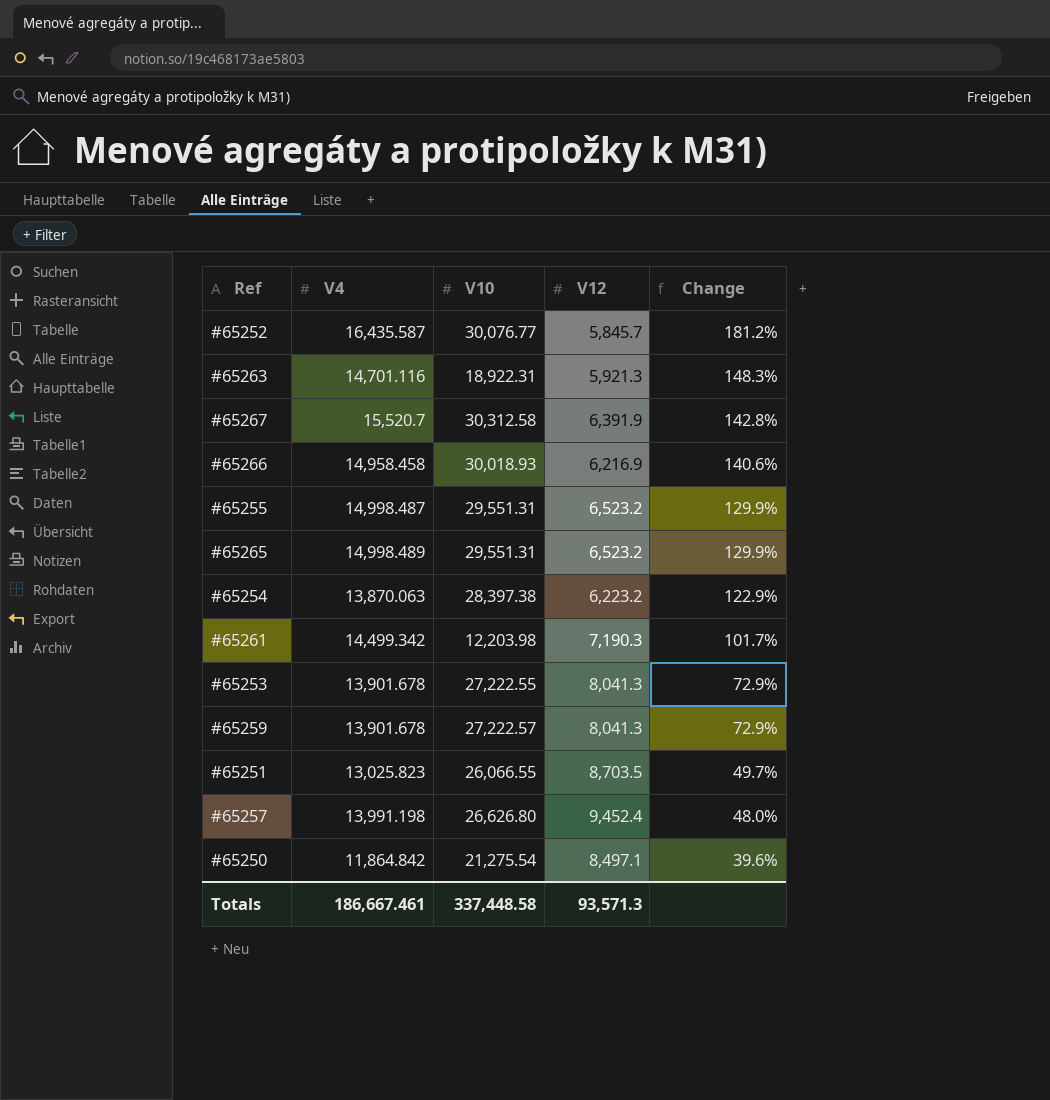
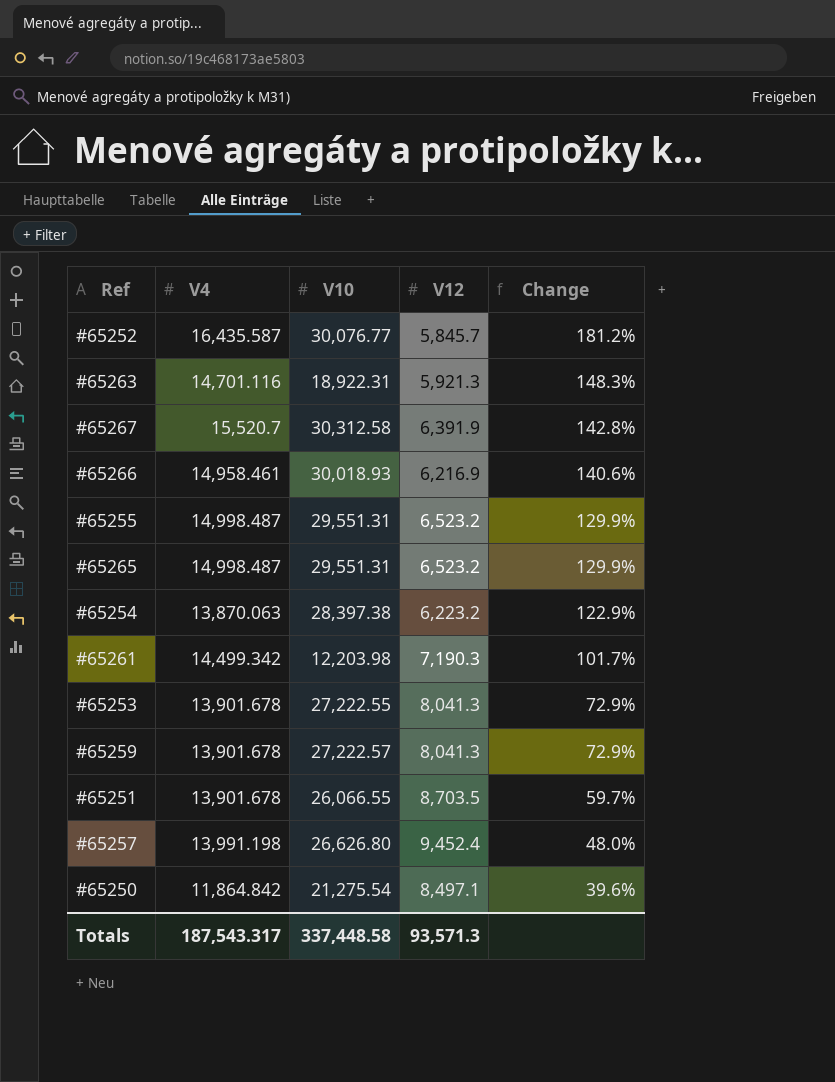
#65266 | V4: 14,958.458 -> 14,958.461
#65265 | V4: 14,998.489 -> 14,998.487
#65251 | V4: 13,025.823 -> 13,901.678
#65251 | Change: 49.7% -> 59.7%
Totals | V4: 186,667.461 -> 187,543.317

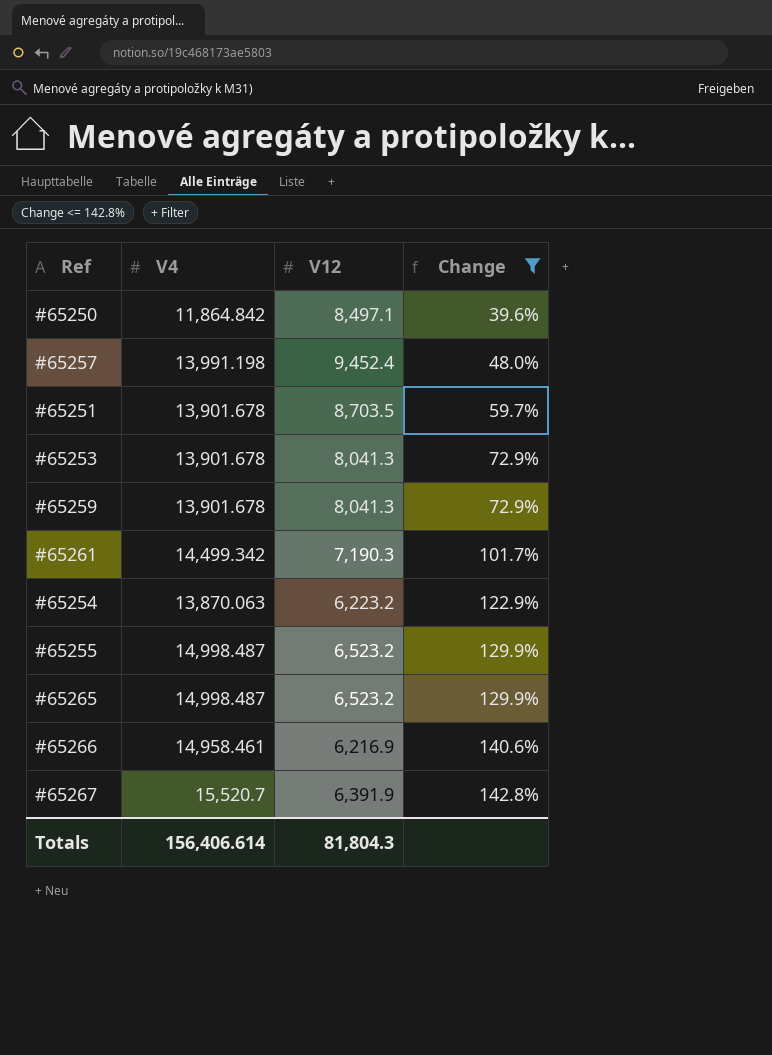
filter: none -> Change <= 142.8%
row order: Change descending -> Change ascending
column V10 | position: 3 -> none
Totals | V4: 187,543.317 -> 156,406.614
Totals | V12: 93,571.3 -> 81,804.3

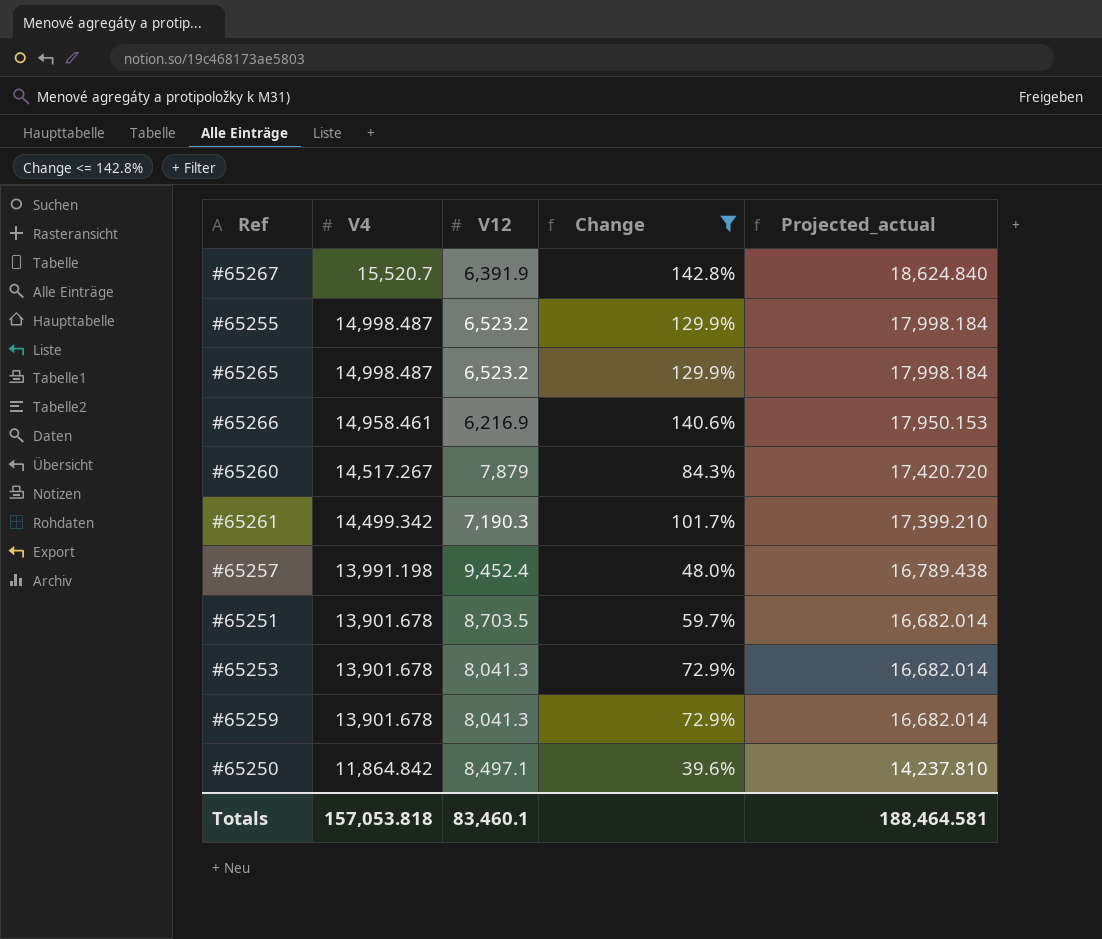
row order: Change ascending -> V4 descending
column Projected_actual | formula: none -> [V4] * 1.2
row #65254: 13,870.063 | 6,223.2 | 122.9% -> none
row #65260: none -> 14,517.267 | 7,879 | 84.3% | 17,420.720
Totals | V4: 156,406.614 -> 157,053.818
Totals | V12: 81,804.3 -> 83,460.1

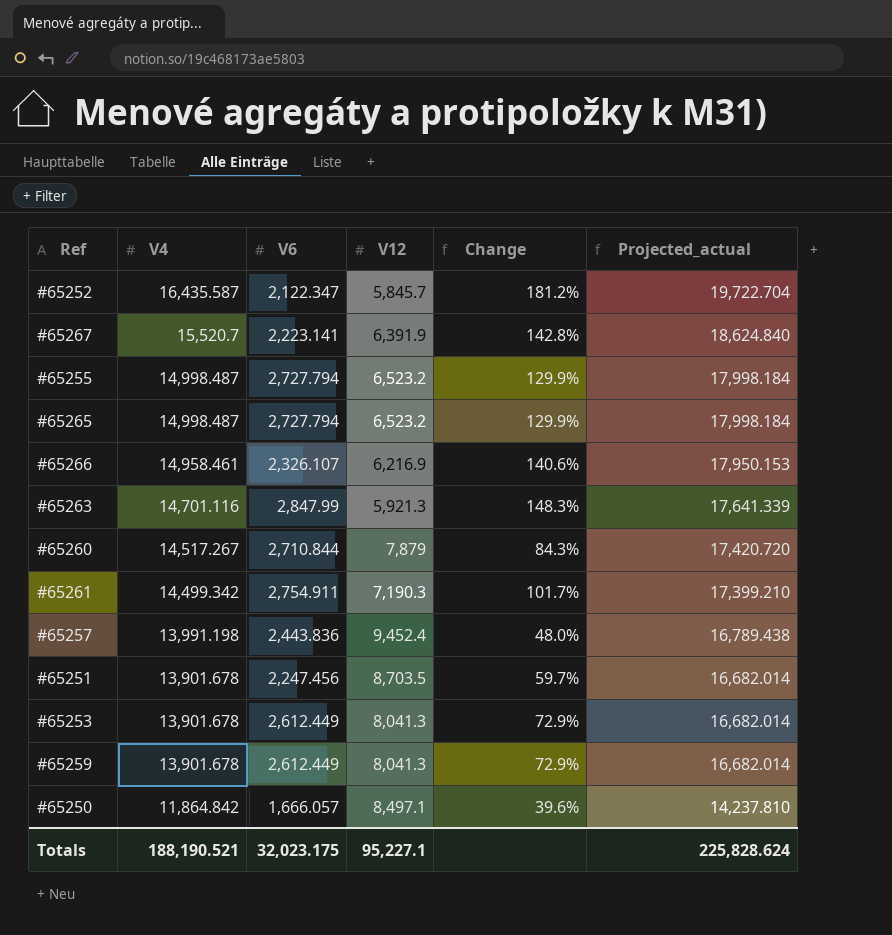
filter: Change <= 142.8% -> none
column V6 | position: none -> 3
Totals | V4: 157,053.818 -> 188,190.521
Totals | V12: 83,460.1 -> 95,227.1
Totals | Projected_actual: 188,464.581 -> 225,828.624

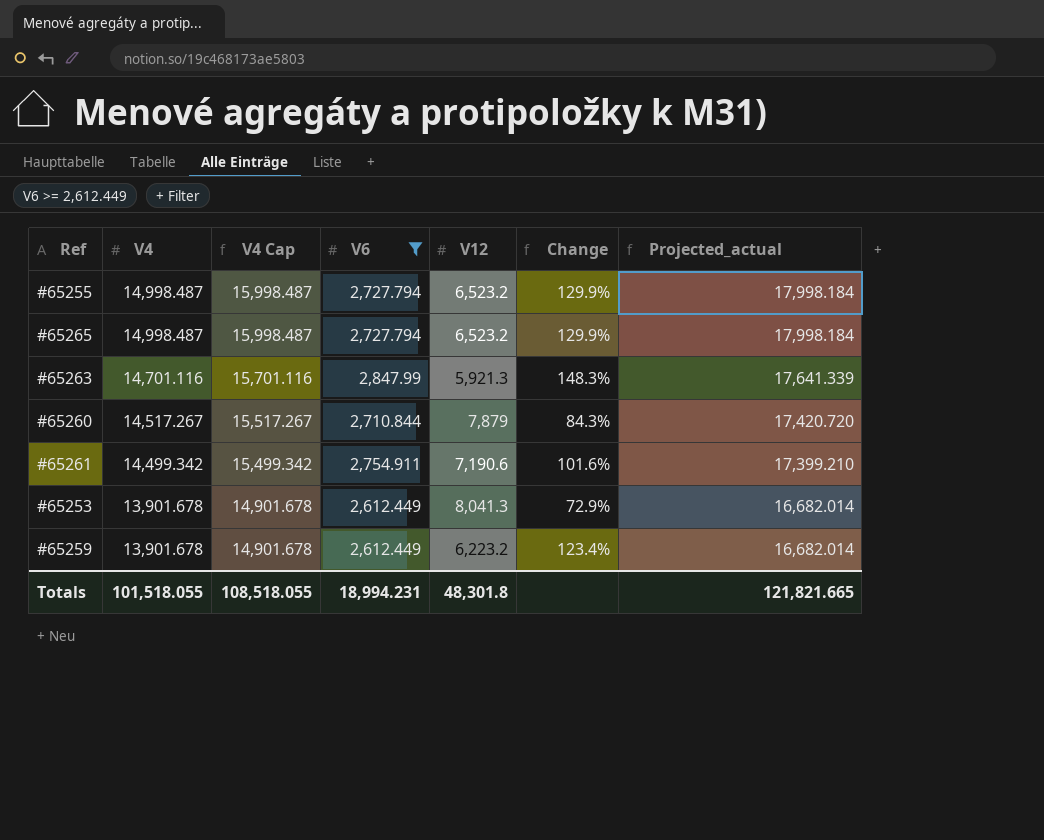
filter: none -> V6 >= 2,612.449
column V4 Cap | formula: none -> [V4] + 1000
#65261 | V12: 7,190.3 -> 7,190.6
#65261 | Change: 101.7% -> 101.6%
#65259 | V12: 8,041.3 -> 6,223.2
#65259 | Change: 72.9% -> 123.4%
Totals | V4: 188,190.521 -> 101,518.055
Totals | V6: 32,023.175 -> 18,994.231
Totals | V12: 95,227.1 -> 48,301.8
Totals | Projected_actual: 225,828.624 -> 121,821.665

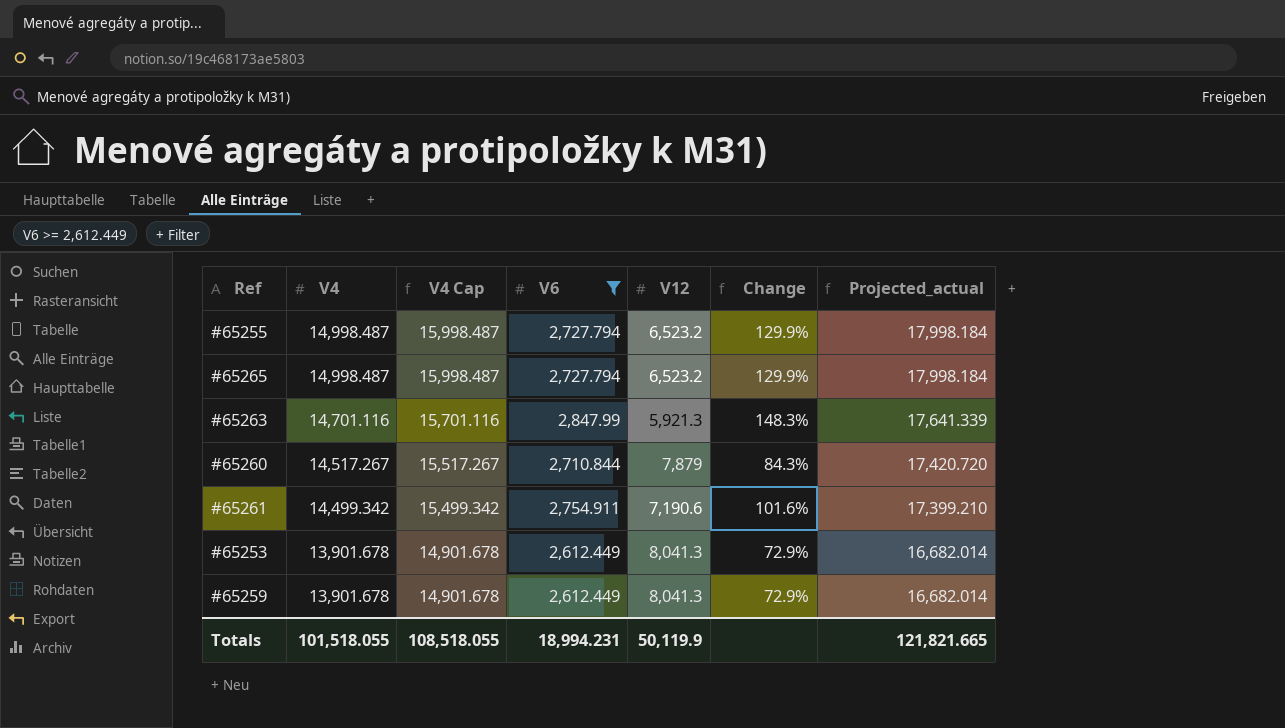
#65259 | V12: 6,223.2 -> 8,041.3
#65259 | Change: 123.4% -> 72.9%
Totals | V12: 48,301.8 -> 50,119.9

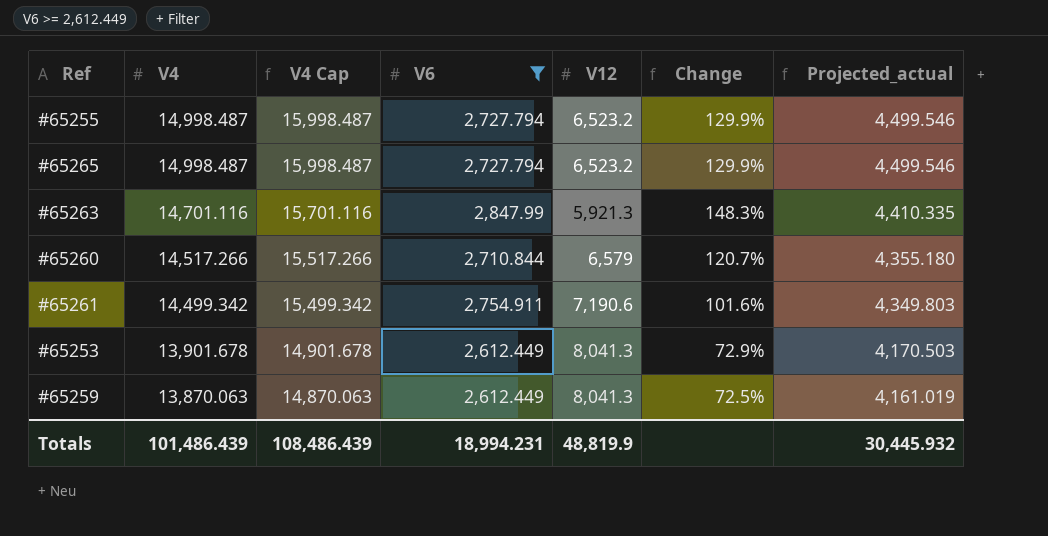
column Projected_actual | formula: [V4] * 1.2 -> [V4] * 0.3
#65260 | V4: 14,517.267 -> 14,517.266
#65260 | V4 Cap: 15,517.267 -> 15,517.266
#65260 | V12: 7,879 -> 6,579
#65260 | Change: 84.3% -> 120.7%
#65259 | V4: 13,901.678 -> 13,870.063
#65259 | V4 Cap: 14,901.678 -> 14,870.063
#65259 | Change: 72.9% -> 72.5%
Totals | V4: 101,518.055 -> 101,486.439
Totals | V4 Cap: 108,518.055 -> 108,486.439
Totals | V12: 50,119.9 -> 48,819.9
Totals | Projected_actual: 121,821.665 -> 30,445.932

